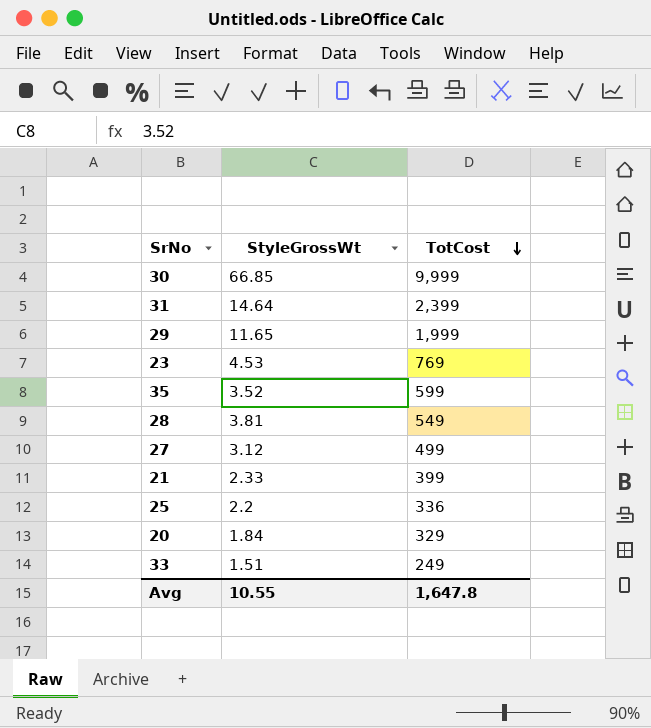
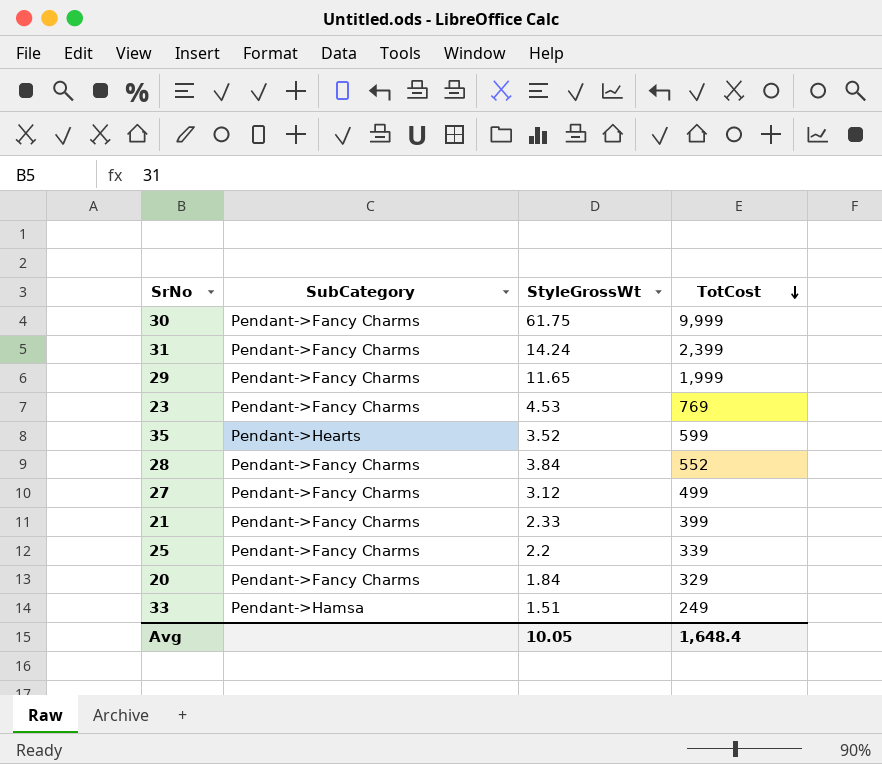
column SubCategory | position: none -> 2
30 | StyleGrossWt: 66.85 -> 61.75
31 | StyleGrossWt: 14.64 -> 14.24
28 | StyleGrossWt: 3.81 -> 3.84
28 | TotCost: 549 -> 552
25 | TotCost: 336 -> 339
Avg | StyleGrossWt: 10.55 -> 10.05
Avg | TotCost: 1,647.8 -> 1,648.4

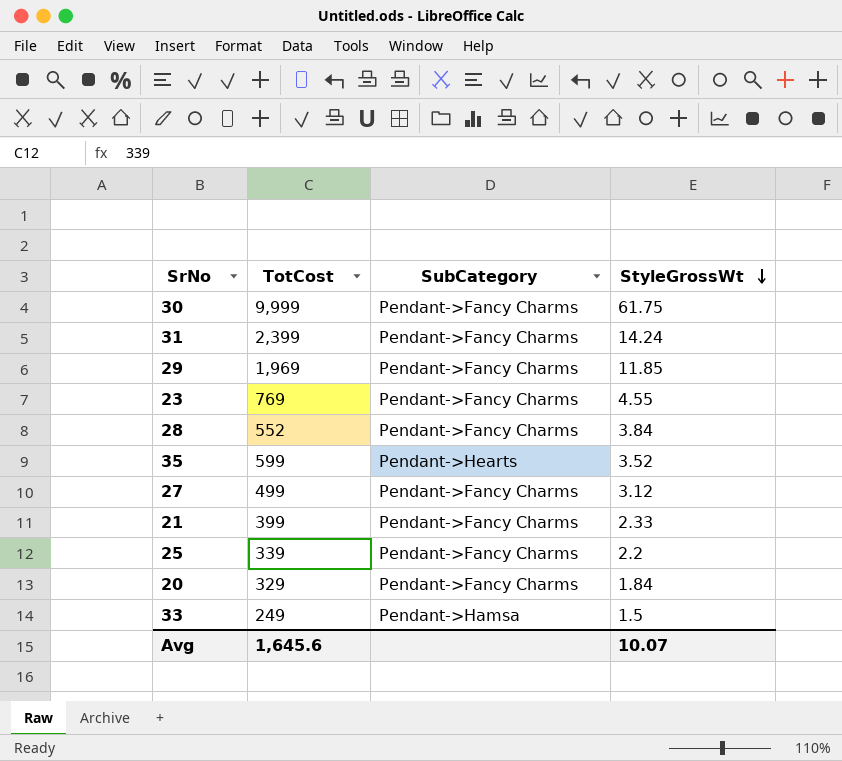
row order: TotCost descending -> StyleGrossWt descending
column TotCost | position: 4 -> 2
29 | TotCost: 1,999 -> 1,969
29 | StyleGrossWt: 11.65 -> 11.85
23 | StyleGrossWt: 4.53 -> 4.55
33 | StyleGrossWt: 1.51 -> 1.5
Avg | TotCost: 1,648.4 -> 1,645.6
Avg | StyleGrossWt: 10.05 -> 10.07

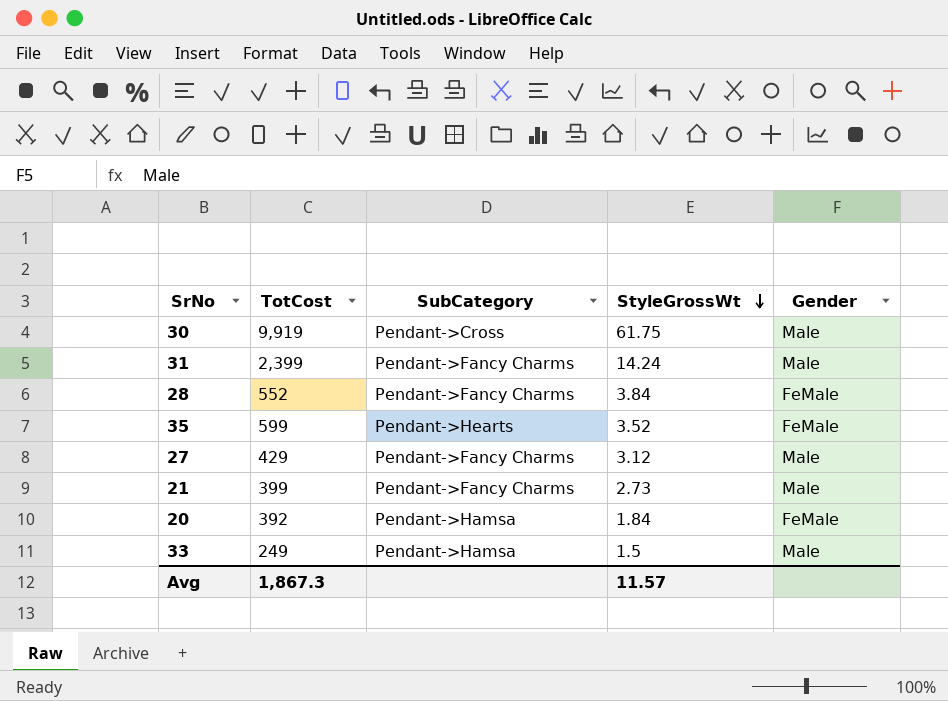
column Gender | position: none -> 5
row 29: 1,969 | Pendant->Fancy Charms | 11.85 -> none
row 23: 769 | Pendant->Fancy Charms | 4.55 -> none
row 25: 339 | Pendant->Fancy Charms | 2.2 -> none
30 | TotCost: 9,999 -> 9,919
30 | SubCategory: Pendant->Fancy Charms -> Pendant->Cross
27 | TotCost: 499 -> 429
21 | StyleGrossWt: 2.33 -> 2.73
20 | TotCost: 329 -> 392
20 | SubCategory: Pendant->Fancy Charms -> Pendant->Hamsa
Avg | TotCost: 1,645.6 -> 1,867.3
Avg | StyleGrossWt: 10.07 -> 11.57

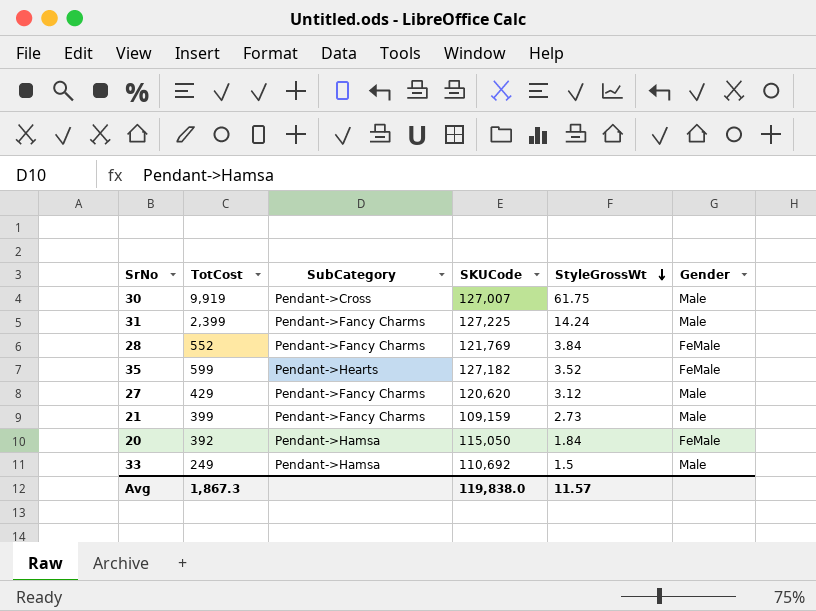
column SKUCode | position: none -> 4

